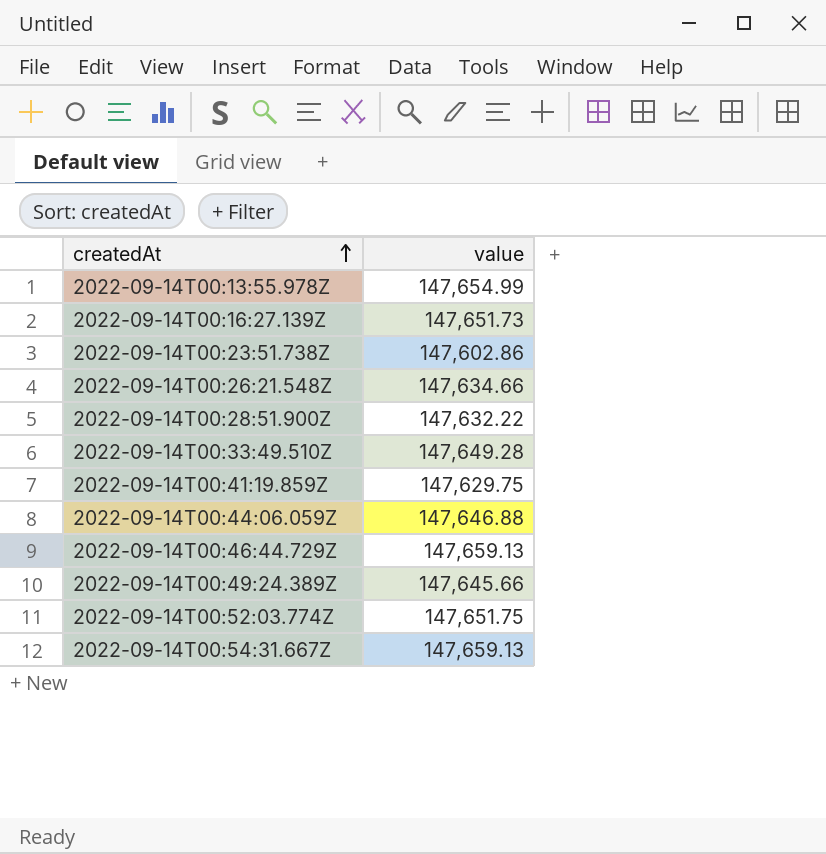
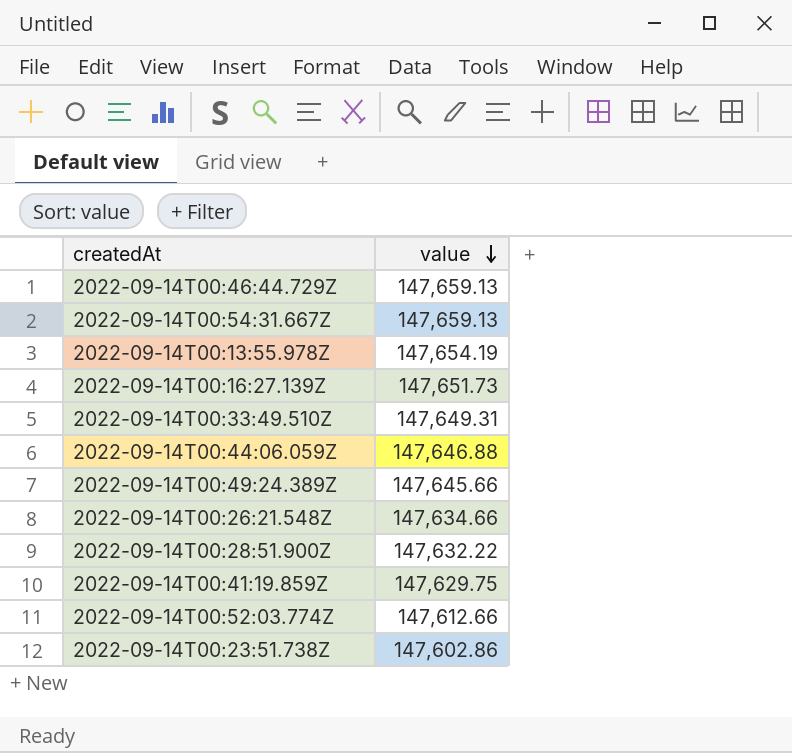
row order: createdAt ascending -> value descending
2022-09-14T00:13:55.978Z | value: 147,654.99 -> 147,654.19
2022-09-14T00:33:49.510Z | value: 147,649.28 -> 147,649.31
2022-09-14T00:52:03.774Z | value: 147,651.75 -> 147,612.66

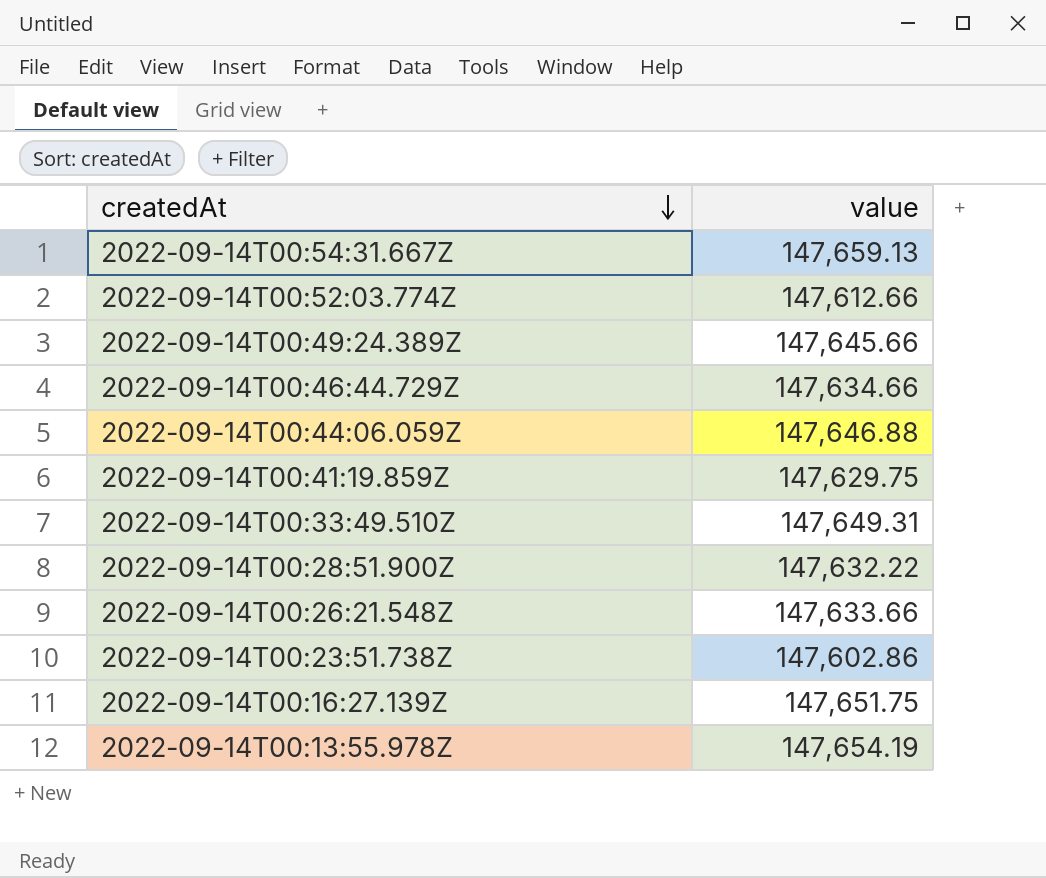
row order: value descending -> createdAt descending
2022-09-14T00:46:44.729Z | value: 147,659.13 -> 147,634.66
2022-09-14T00:26:21.548Z | value: 147,634.66 -> 147,633.66
2022-09-14T00:16:27.139Z | value: 147,651.73 -> 147,651.75

